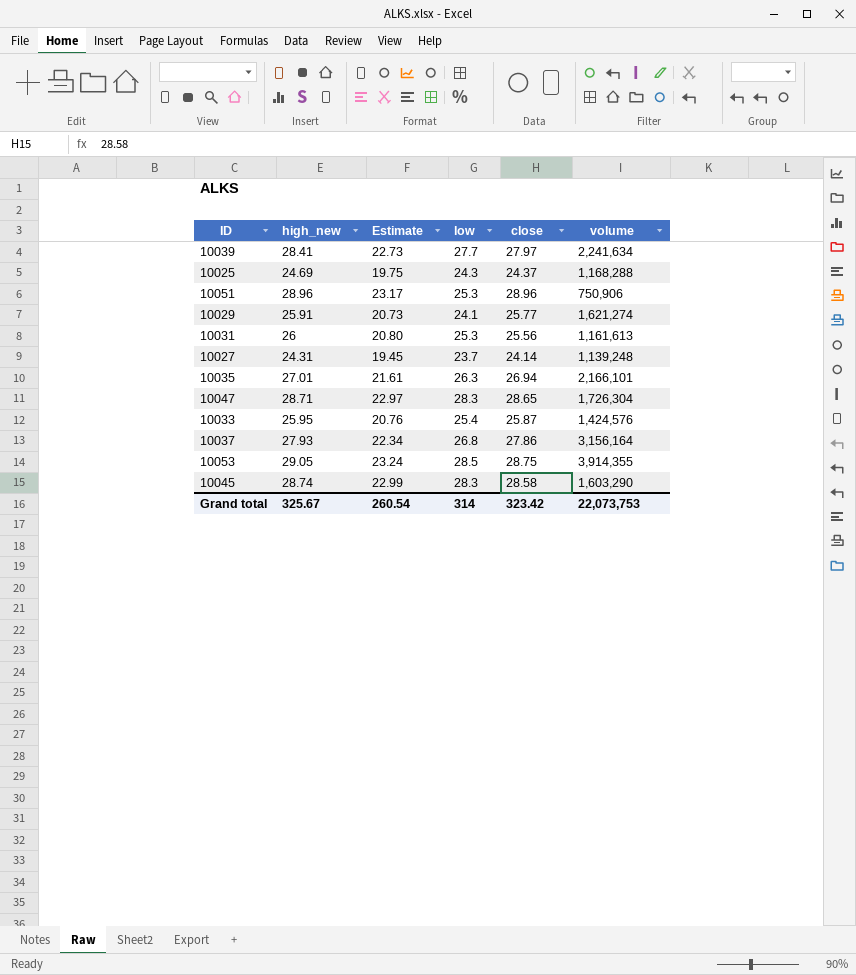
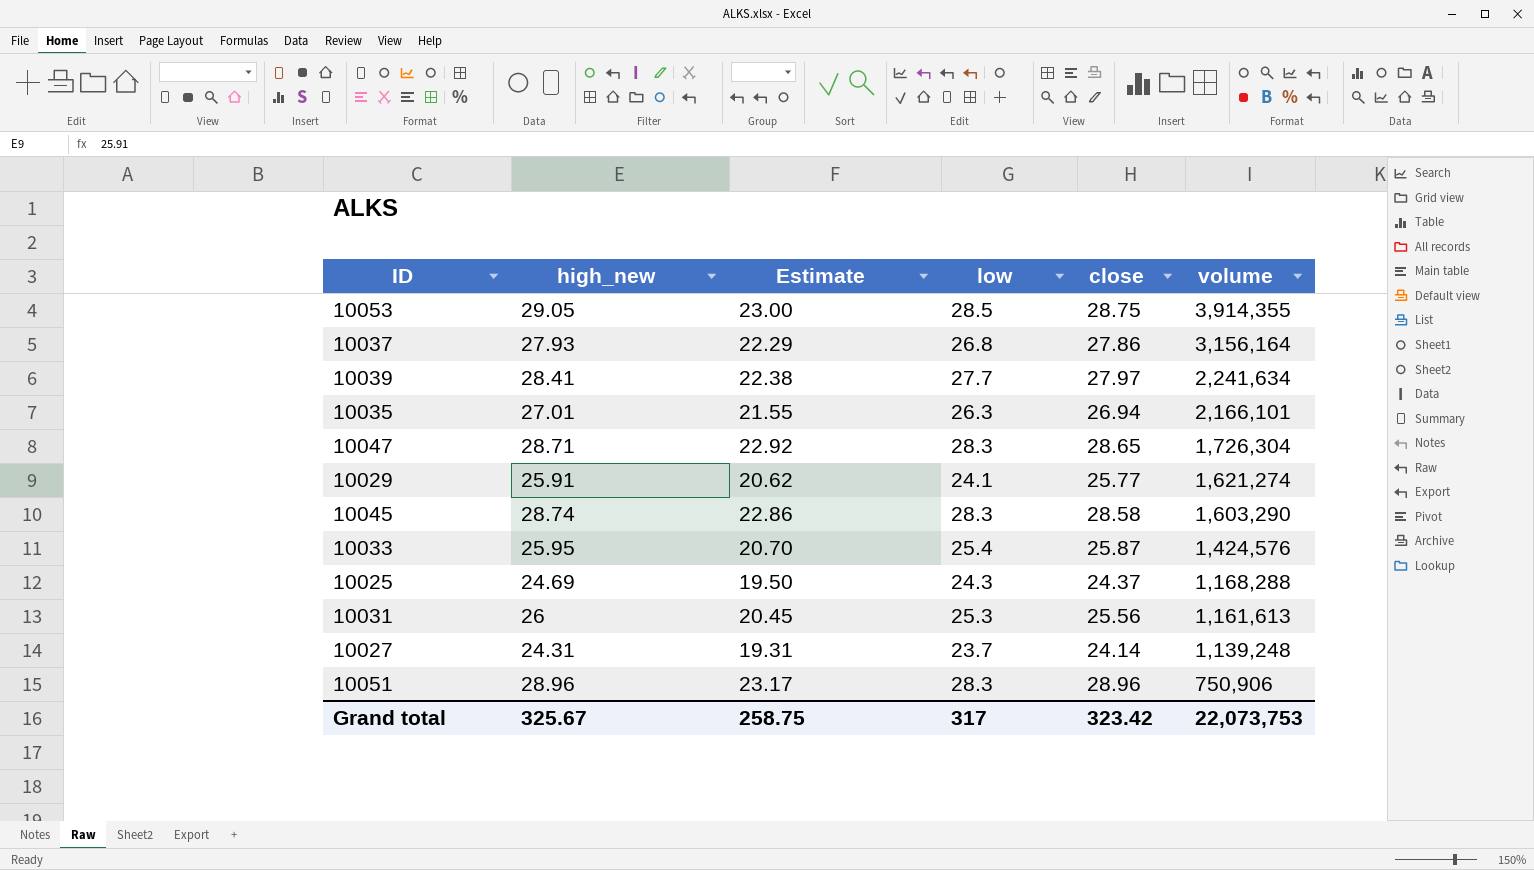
row order: none -> volume descending
column Estimate | formula: [high_new] * 0.8 -> [close] * 0.8
10051 | low: 25.3 -> 28.3
Grand total | Estimate: 260.54 -> 258.75
Grand total | low: 314 -> 317

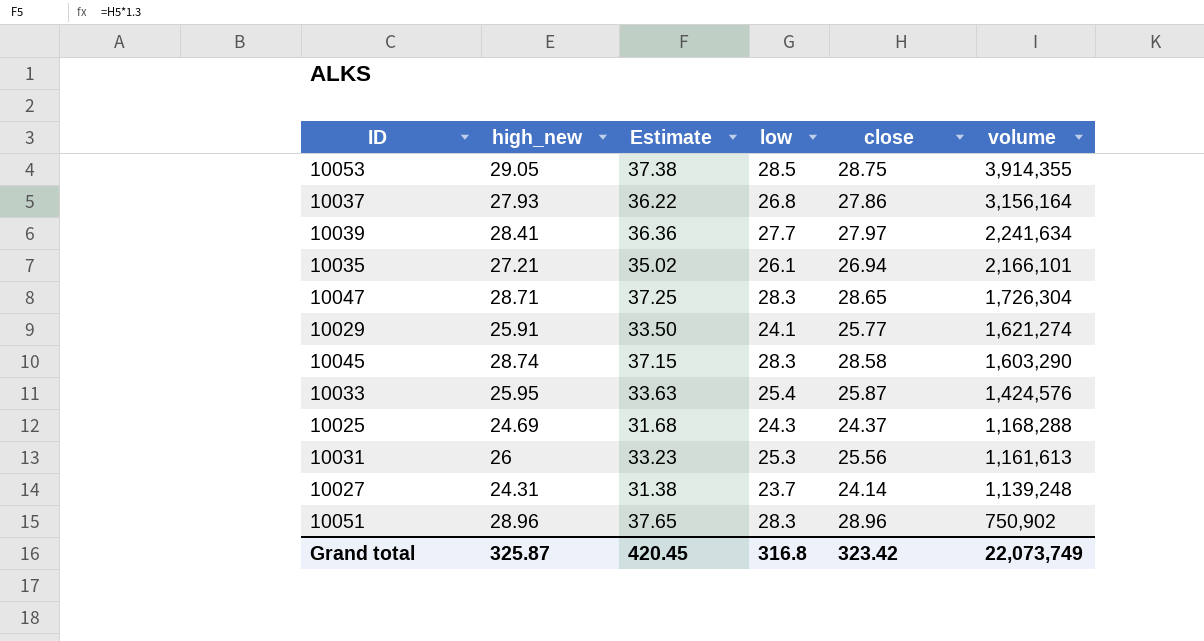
column Estimate | formula: [close] * 0.8 -> [close] * 1.3
10035 | high_new: 27.01 -> 27.21
10035 | low: 26.3 -> 26.1
10051 | volume: 750,906 -> 750,902
Grand total | high_new: 325.67 -> 325.87
Grand total | Estimate: 258.75 -> 420.45
Grand total | low: 317 -> 316.8
Grand total | volume: 22,073,753 -> 22,073,749

